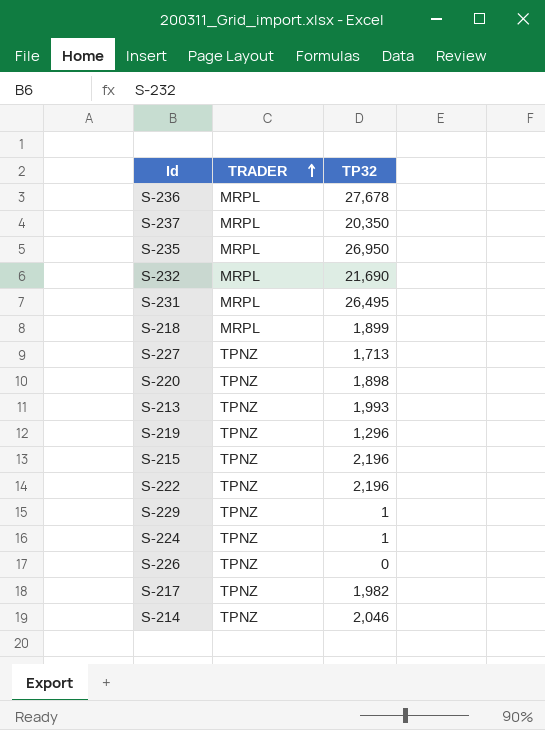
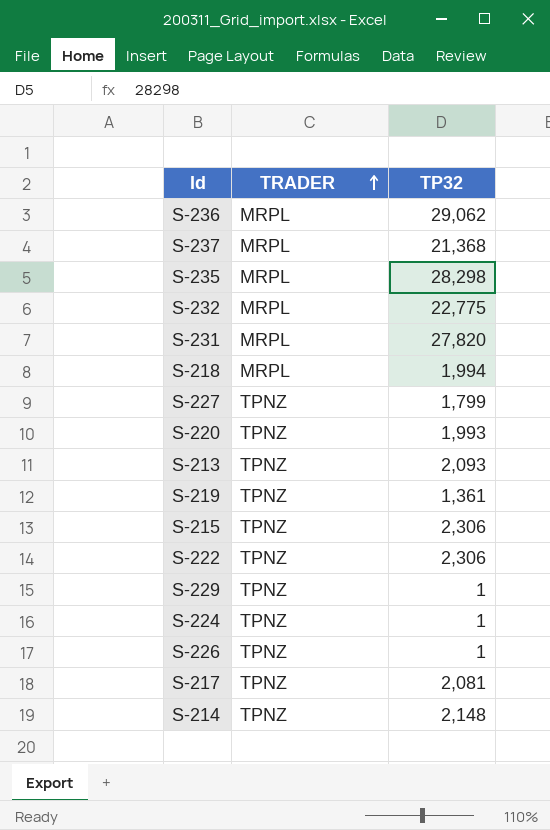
S-236 | TP32: 27,678 -> 29,062
S-237 | TP32: 20,350 -> 21,368
S-235 | TP32: 26,950 -> 28,298
S-232 | TP32: 21,690 -> 22,775
S-231 | TP32: 26,495 -> 27,820
S-218 | TP32: 1,899 -> 1,994
S-227 | TP32: 1,713 -> 1,799
S-220 | TP32: 1,898 -> 1,993
S-213 | TP32: 1,993 -> 2,093
S-219 | TP32: 1,296 -> 1,361
S-215 | TP32: 2,196 -> 2,306
S-222 | TP32: 2,196 -> 2,306
S-226 | TP32: 0 -> 1
S-217 | TP32: 1,982 -> 2,081
S-214 | TP32: 2,046 -> 2,148

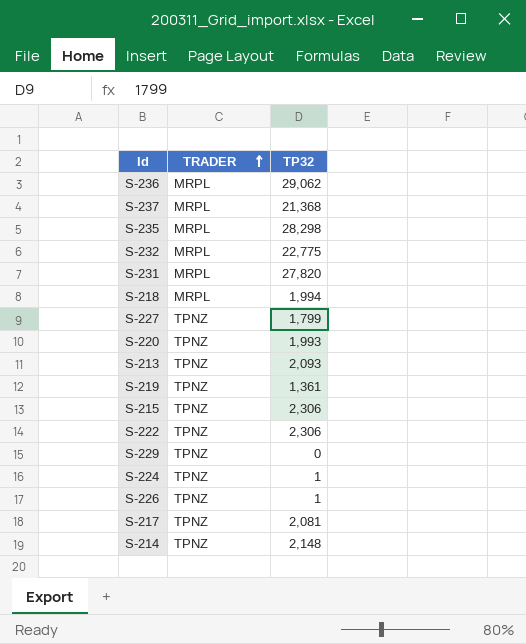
S-229 | TP32: 1 -> 0

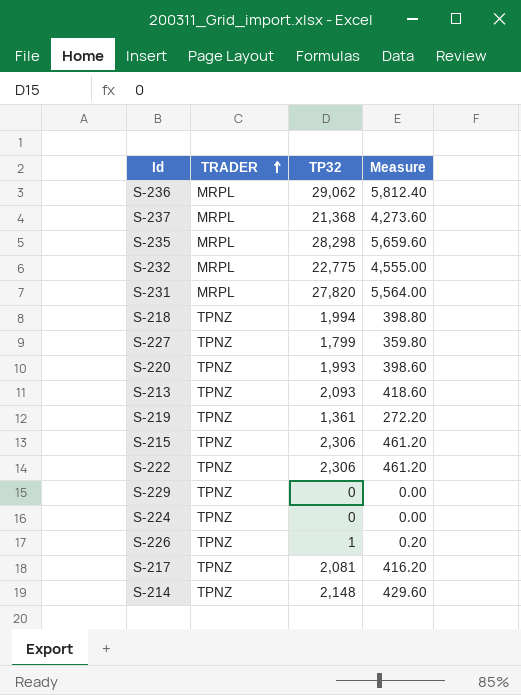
column Measure | formula: none -> [TP32] * 0.2
S-218 | TRADER: MRPL -> TPNZ
S-224 | TP32: 1 -> 0

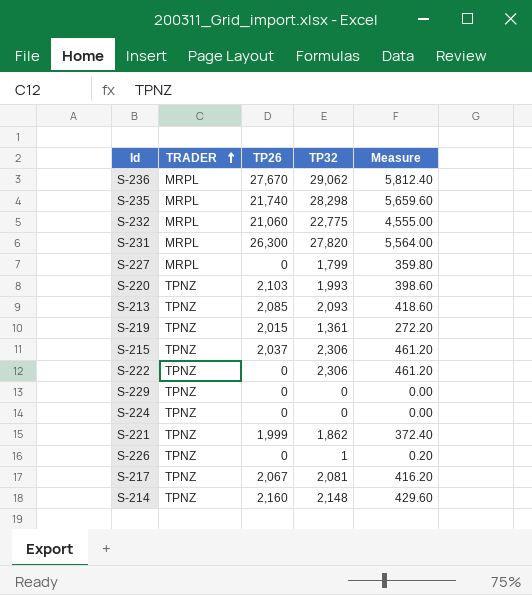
column TP26 | position: none -> 3
row S-237: MRPL | 21,368 | 4,273.60 -> none
row S-218: TPNZ | 1,994 | 398.80 -> none
S-227 | TRADER: TPNZ -> MRPL
row S-221: none -> TPNZ | 1,999 | 1,862 | 372.40

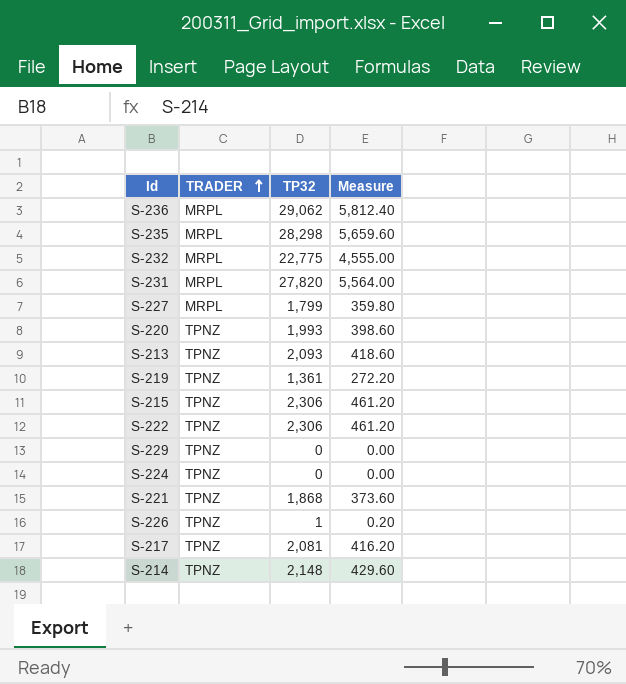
column TP26 | position: 3 -> none
S-221 | TP32: 1,862 -> 1,868
S-221 | Measure: 372.40 -> 373.60

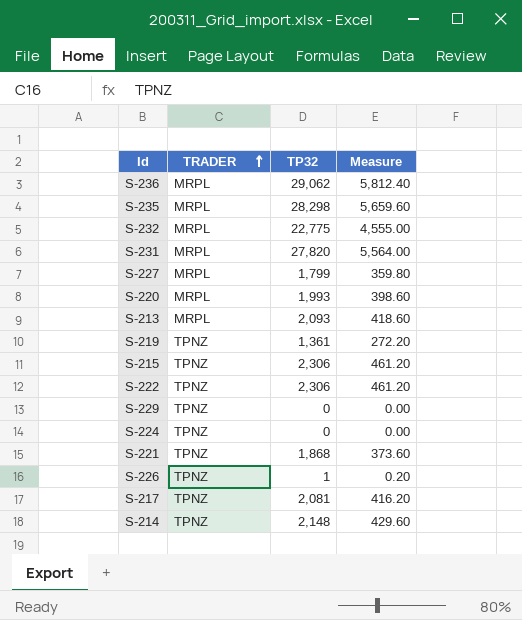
S-220 | TRADER: TPNZ -> MRPL
S-213 | TRADER: TPNZ -> MRPL

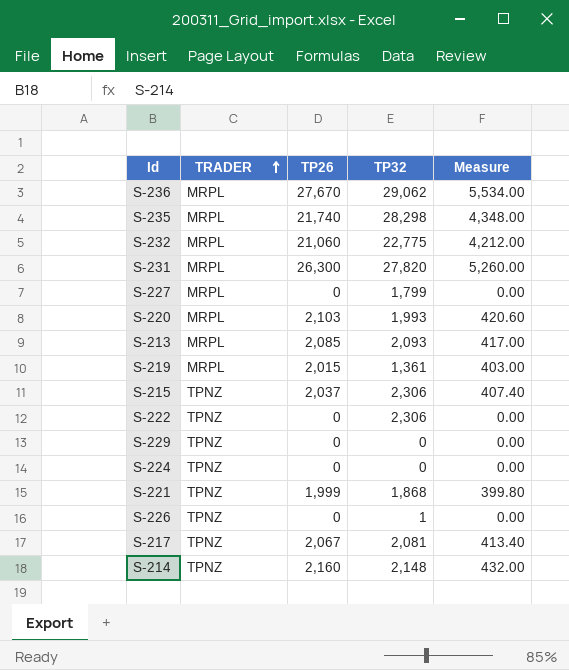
column TP26 | position: none -> 3
column Measure | formula: [TP32] * 0.2 -> [TP26] * 0.2
S-219 | TRADER: TPNZ -> MRPL

